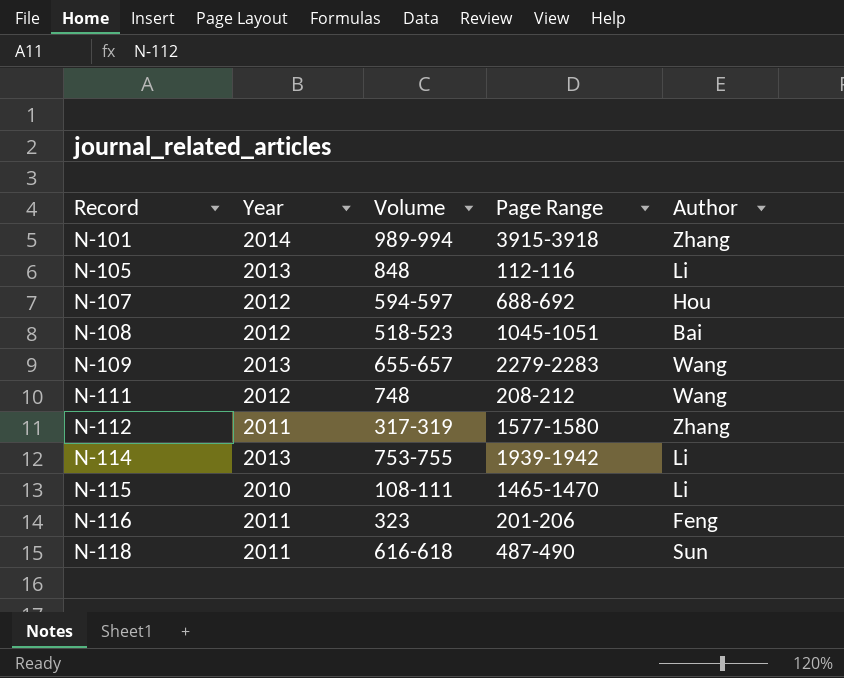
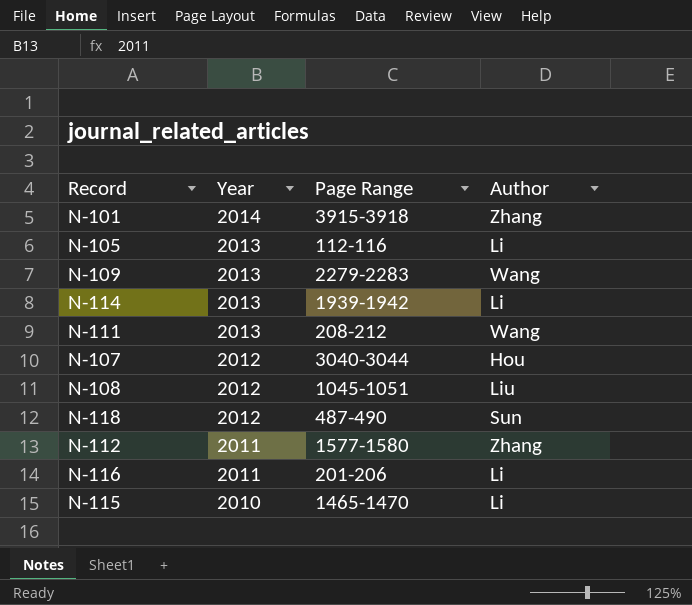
row order: Record ascending -> Year descending
column Volume | position: 3 -> none
N-111 | Year: 2012 -> 2013
N-107 | Page Range: 688-692 -> 3040-3044
N-108 | Author: Bai -> Liu
N-118 | Year: 2011 -> 2012
N-116 | Author: Feng -> Li

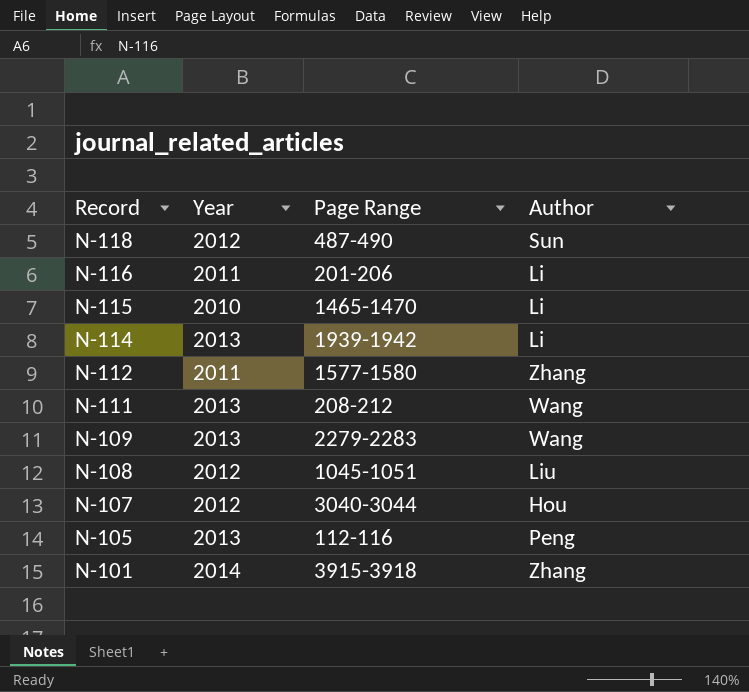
row order: Year descending -> Record descending
N-105 | Author: Li -> Peng

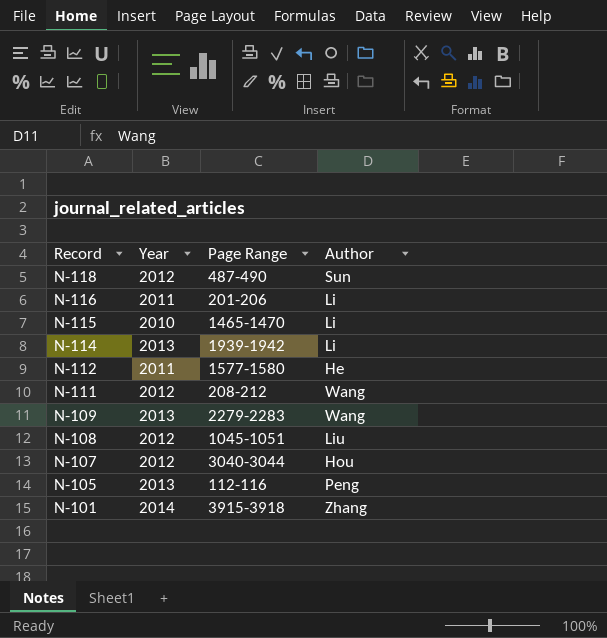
N-112 | Author: Zhang -> He
N-111 | Year: 2013 -> 2012

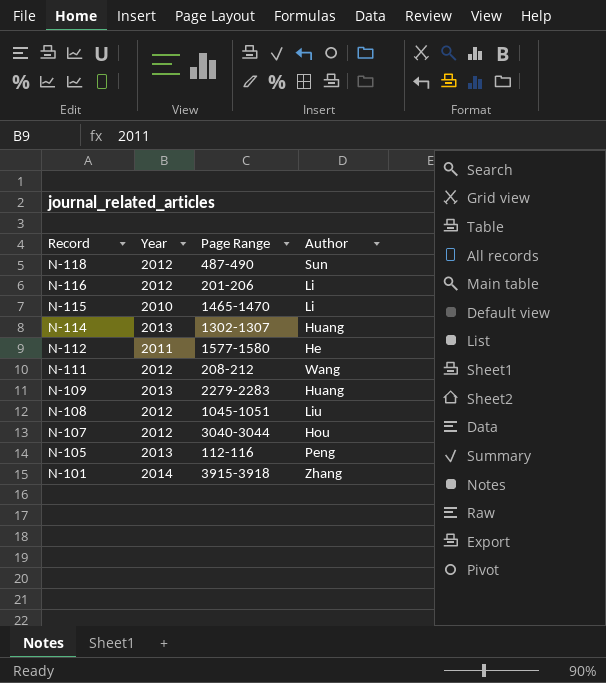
N-116 | Year: 2011 -> 2012
N-114 | Page Range: 1939-1942 -> 1302-1307
N-114 | Author: Li -> Huang
N-109 | Author: Wang -> Huang

